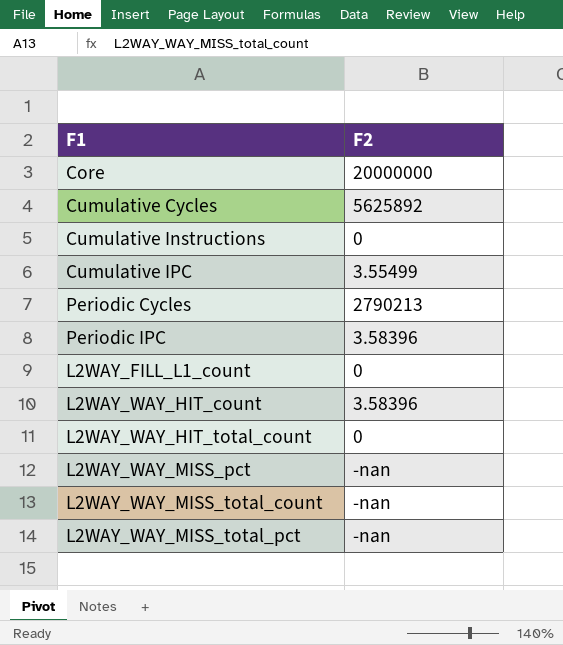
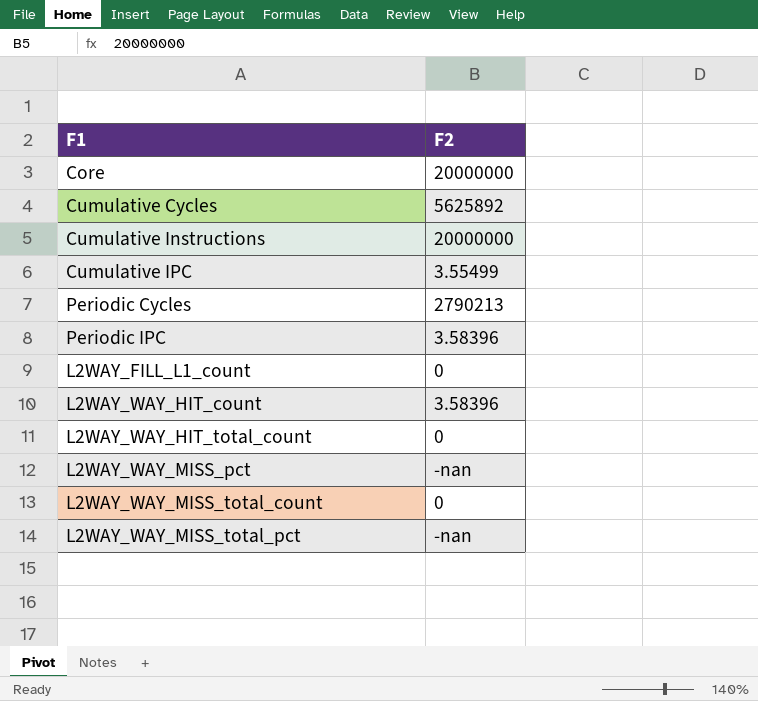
Cumulative Instructions | F2: 0 -> 20000000
L2WAY_WAY_MISS_total_count | F2: -nan -> 0

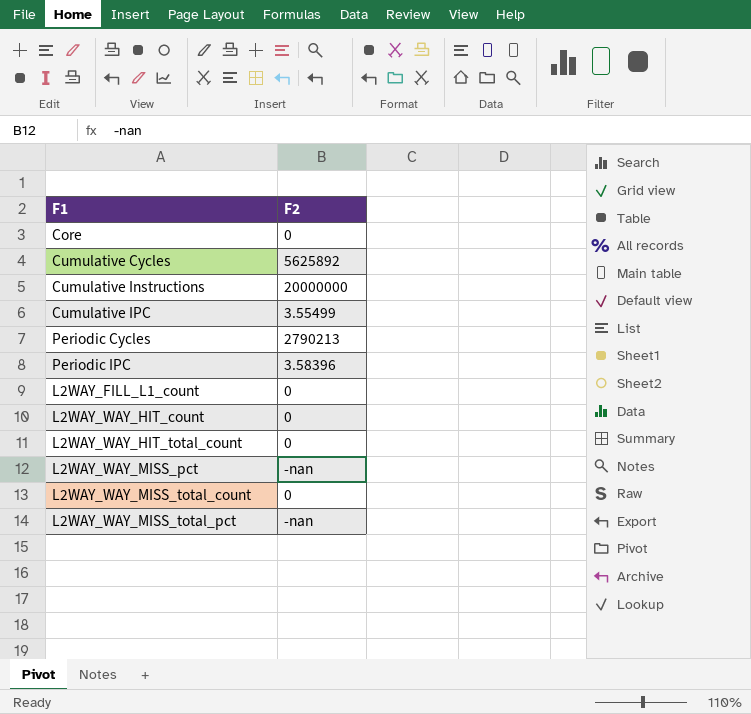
Core | F2: 20000000 -> 0
L2WAY_WAY_HIT_count | F2: 3.58396 -> 0

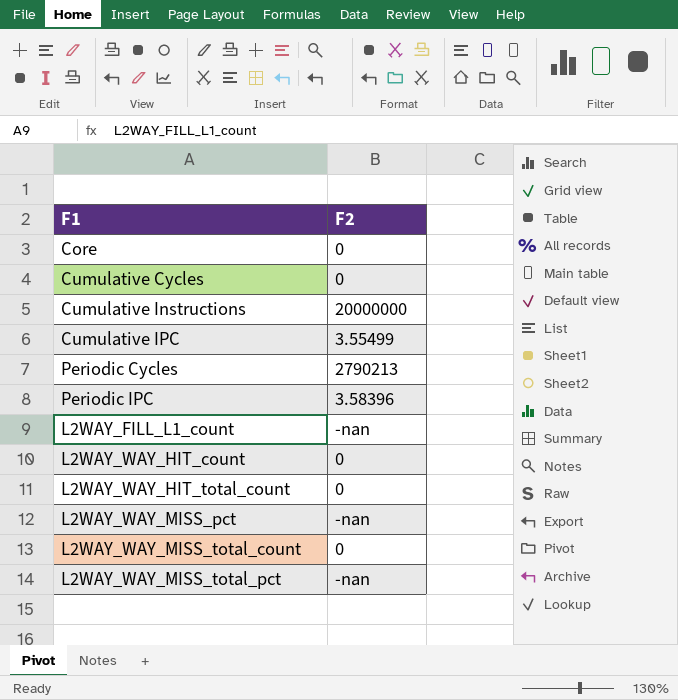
Cumulative Cycles | F2: 5625892 -> 0
L2WAY_FILL_L1_count | F2: 0 -> -nan

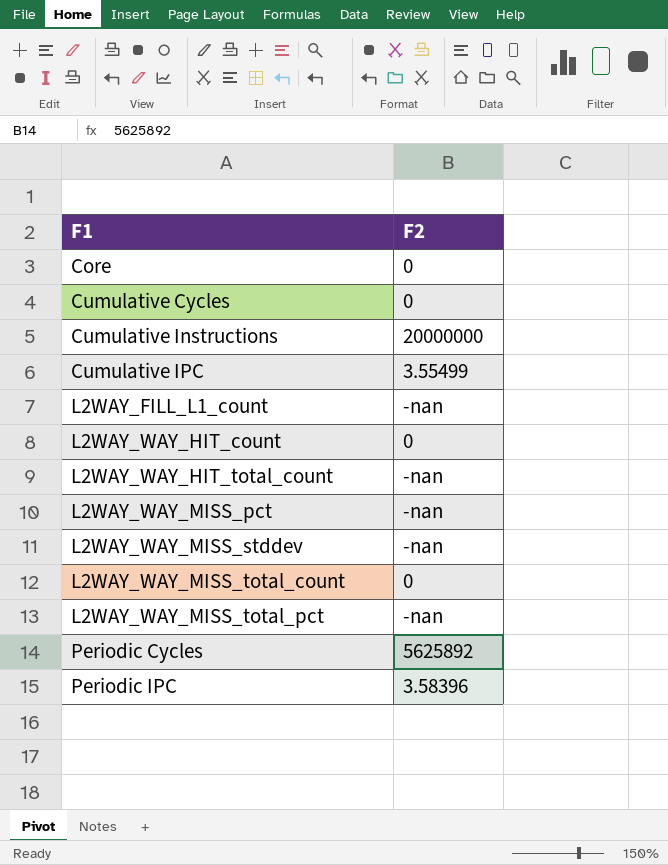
row order: none -> F1 ascending
L2WAY_WAY_HIT_total_count | F2: 0 -> -nan
row L2WAY_WAY_MISS_stddev: none -> -nan
Periodic Cycles | F2: 2790213 -> 5625892

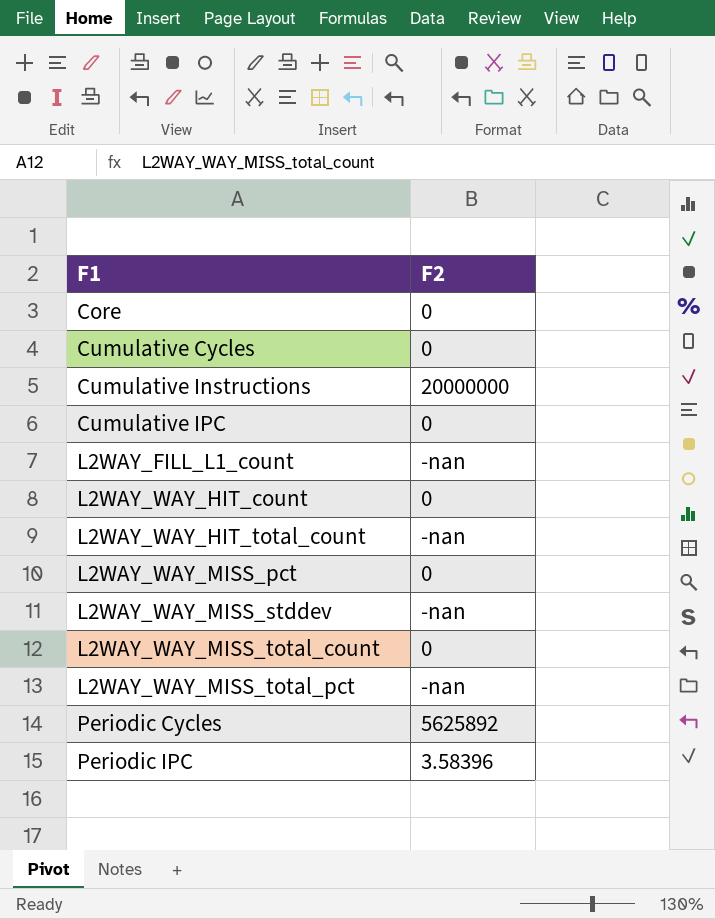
Cumulative IPC | F2: 3.55499 -> 0
L2WAY_WAY_MISS_pct | F2: -nan -> 0

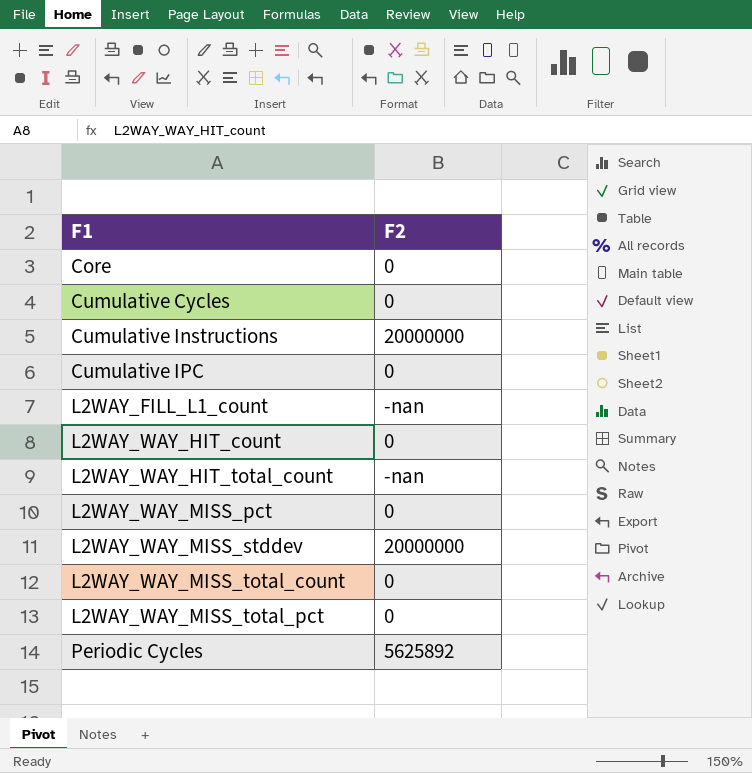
row Periodic IPC: 3.58396 -> none
L2WAY_WAY_MISS_stddev | F2: -nan -> 20000000
L2WAY_WAY_MISS_total_pct | F2: -nan -> 0

